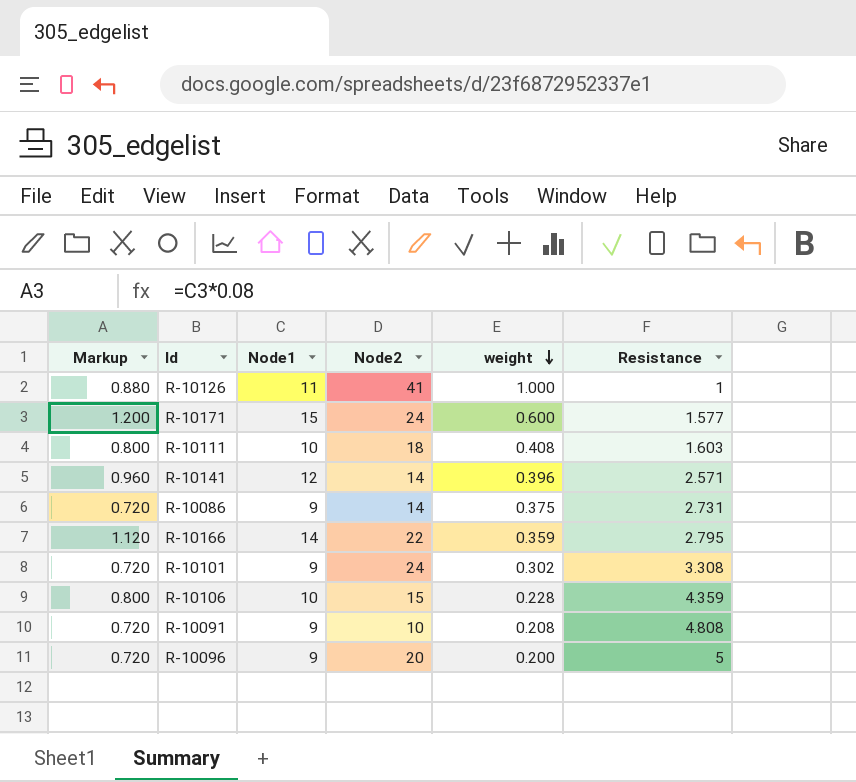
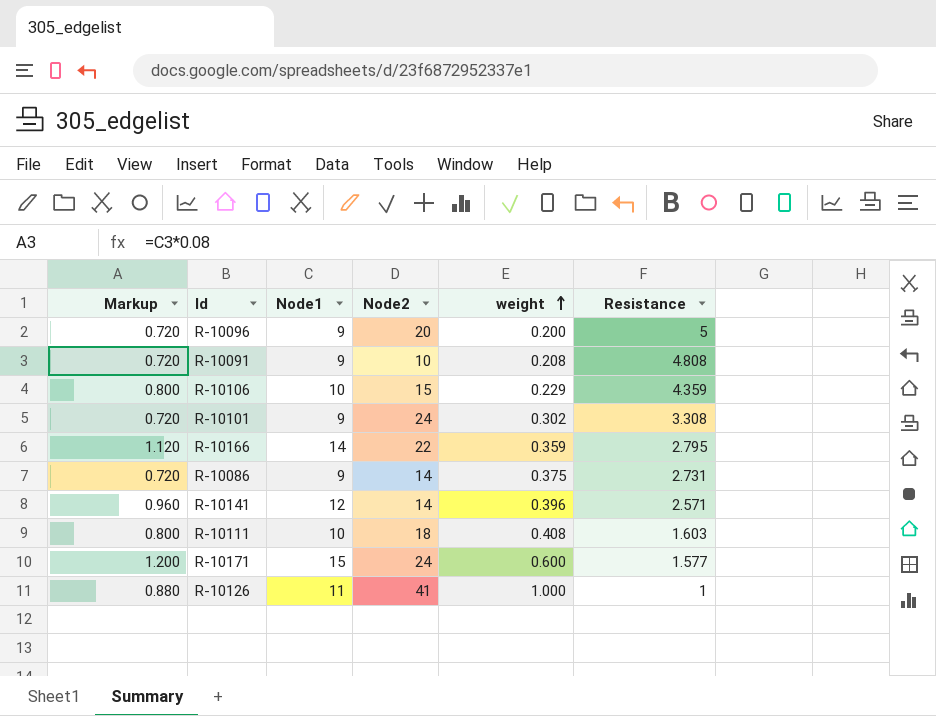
row order: weight descending -> weight ascending
R-10106 | weight: 0.228 -> 0.229

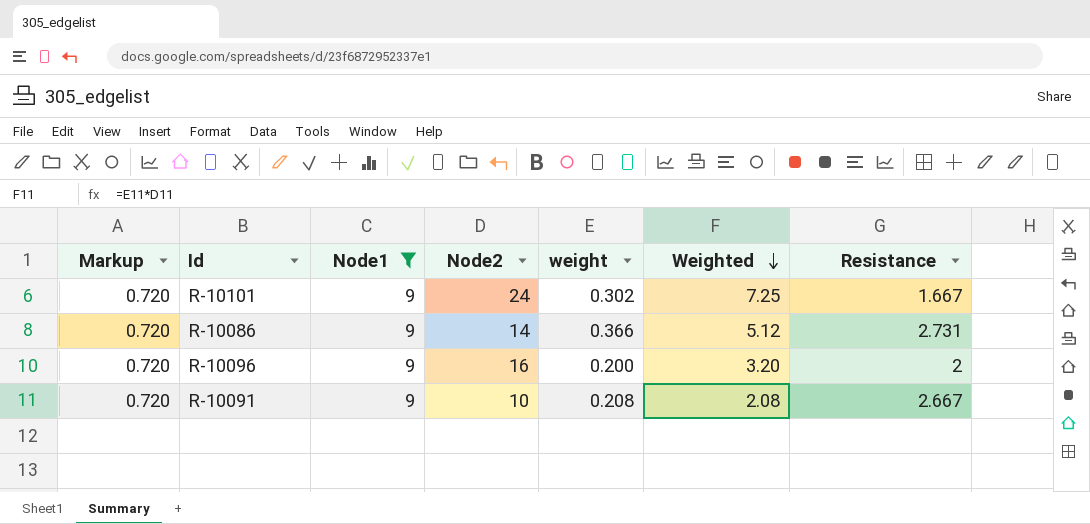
filter: none -> Node1 = 9
row order: weight ascending -> Weighted descending
column Weighted | formula: none -> [Node2] * [weight]
R-10101 | Resistance: 3.308 -> 1.667
R-10086 | weight: 0.375 -> 0.366
R-10096 | Node2: 20 -> 16
R-10096 | Resistance: 5 -> 2
R-10091 | Resistance: 4.808 -> 2.667

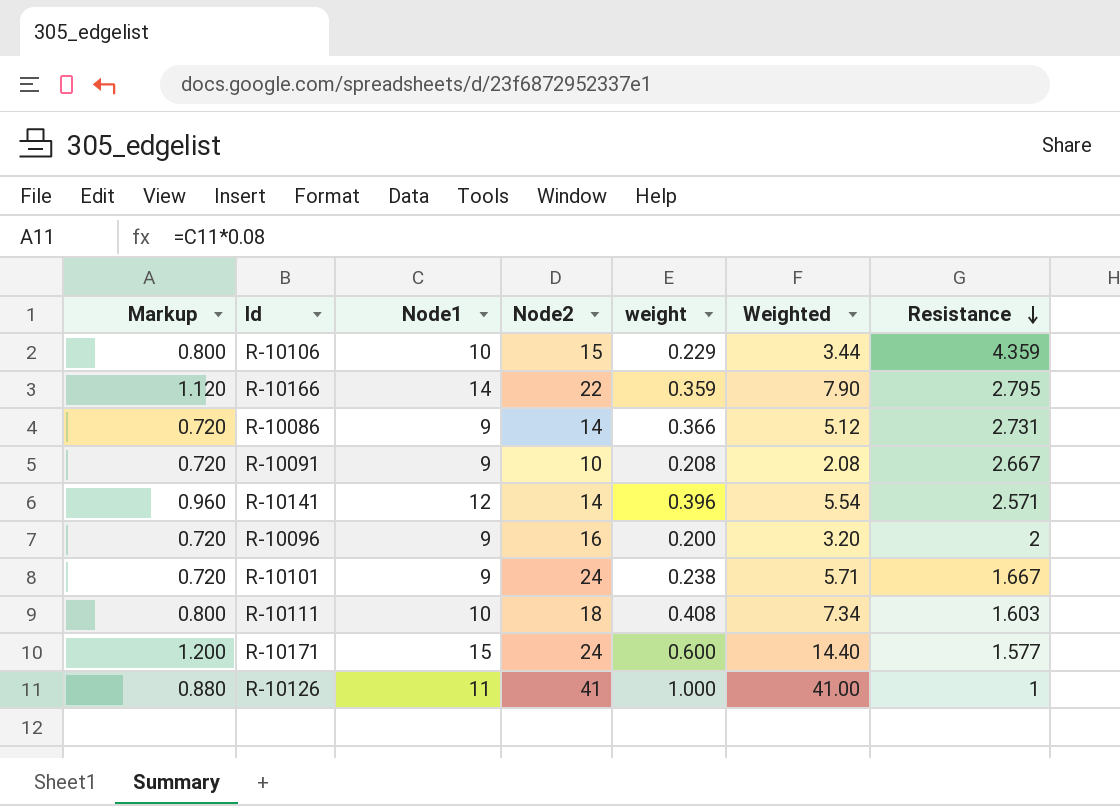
filter: Node1 = 9 -> none
row order: Weighted descending -> Resistance descending
R-10101 | weight: 0.302 -> 0.238
R-10101 | Weighted: 7.25 -> 5.71

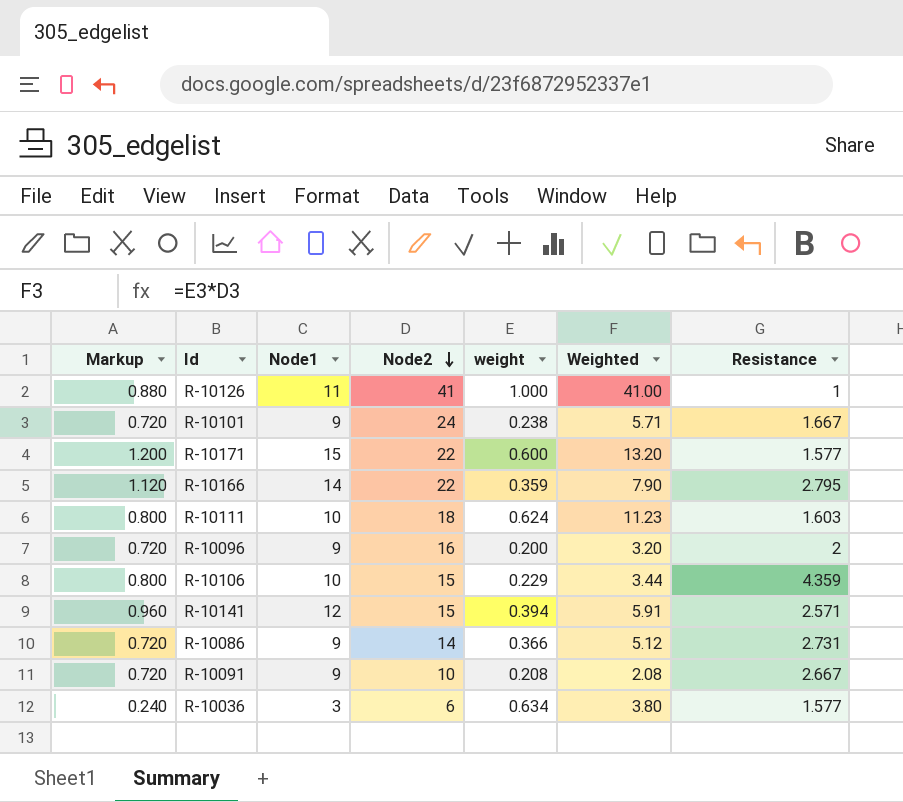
row order: Resistance descending -> Node2 descending
R-10171 | Node2: 24 -> 22
R-10171 | Weighted: 14.40 -> 13.20
R-10111 | weight: 0.408 -> 0.624
R-10111 | Weighted: 7.34 -> 11.23
R-10141 | Node2: 14 -> 15
R-10141 | weight: 0.396 -> 0.394
R-10141 | Weighted: 5.54 -> 5.91
row R-10036: none -> 0.240 | 3 | 6 | 0.634 | 3.80 | 1.577

